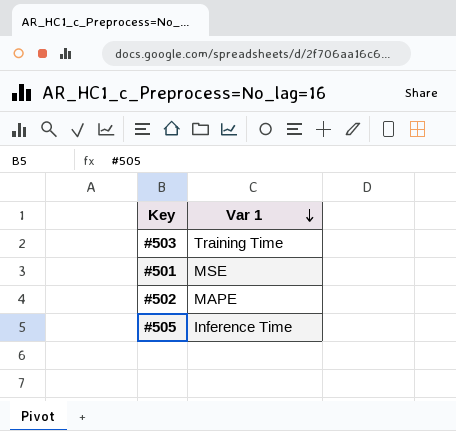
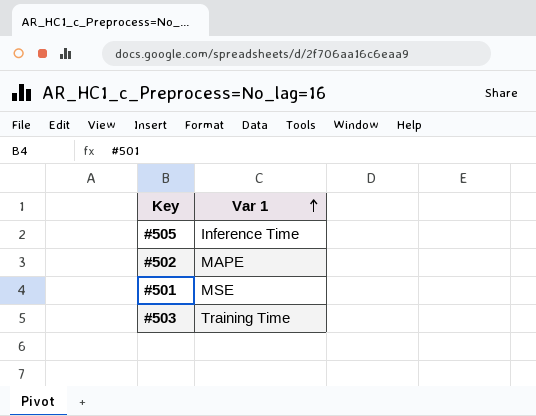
row order: Var 1 descending -> Var 1 ascending

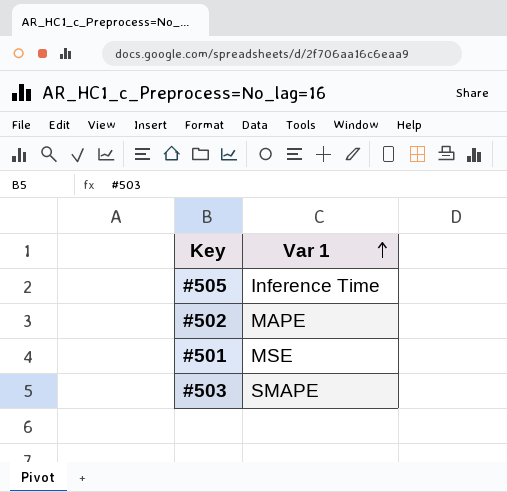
#503 | Var 1: Training Time -> SMAPE

